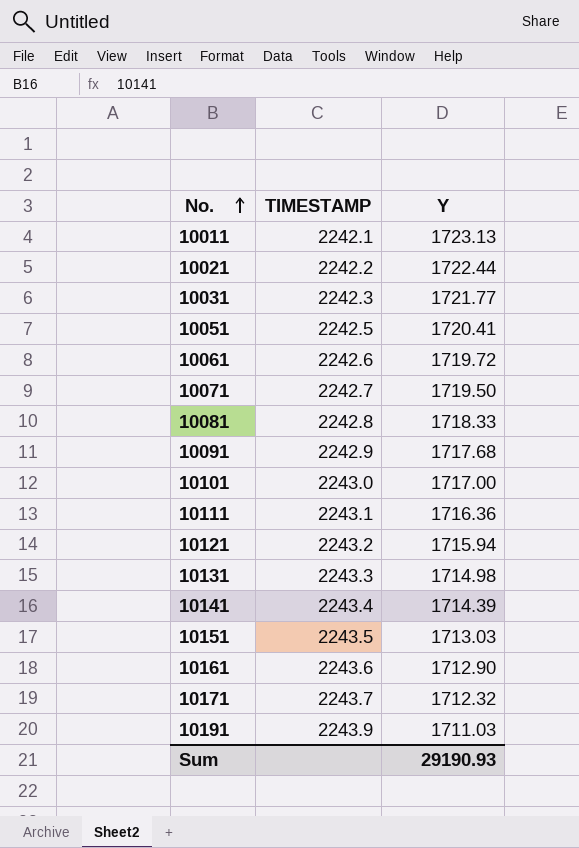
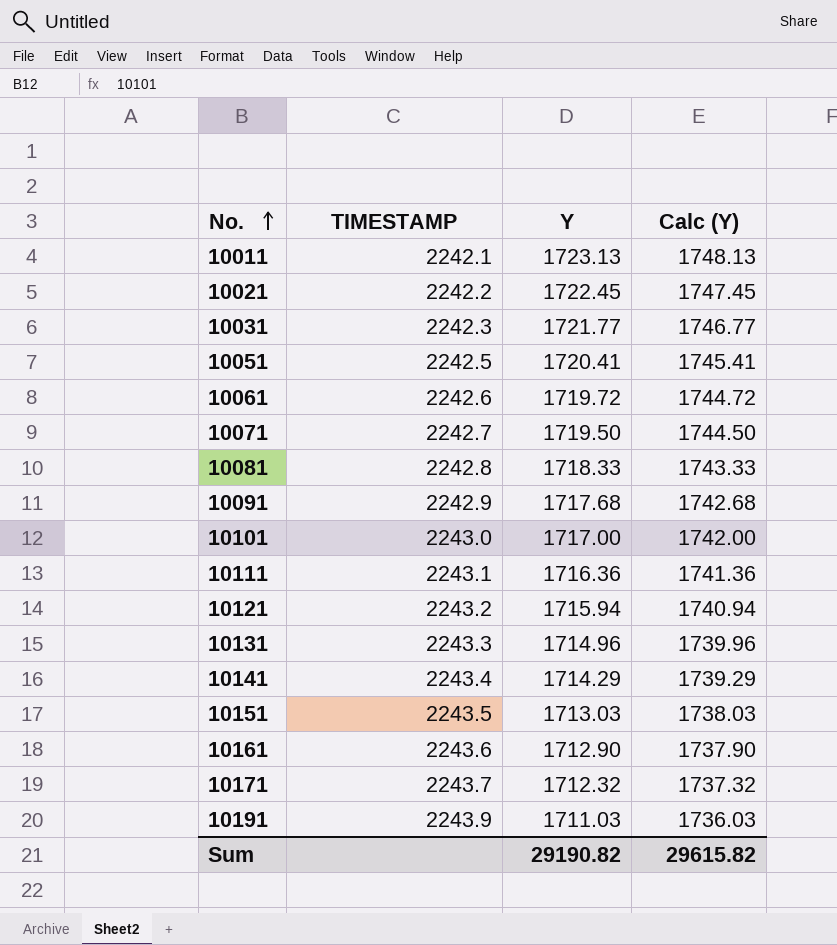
column Calc (Y) | formula: none -> [Y] + 25
10021 | Y: 1722.44 -> 1722.45
10131 | Y: 1714.98 -> 1714.96
10141 | Y: 1714.39 -> 1714.29
Sum | Y: 29190.93 -> 29190.82

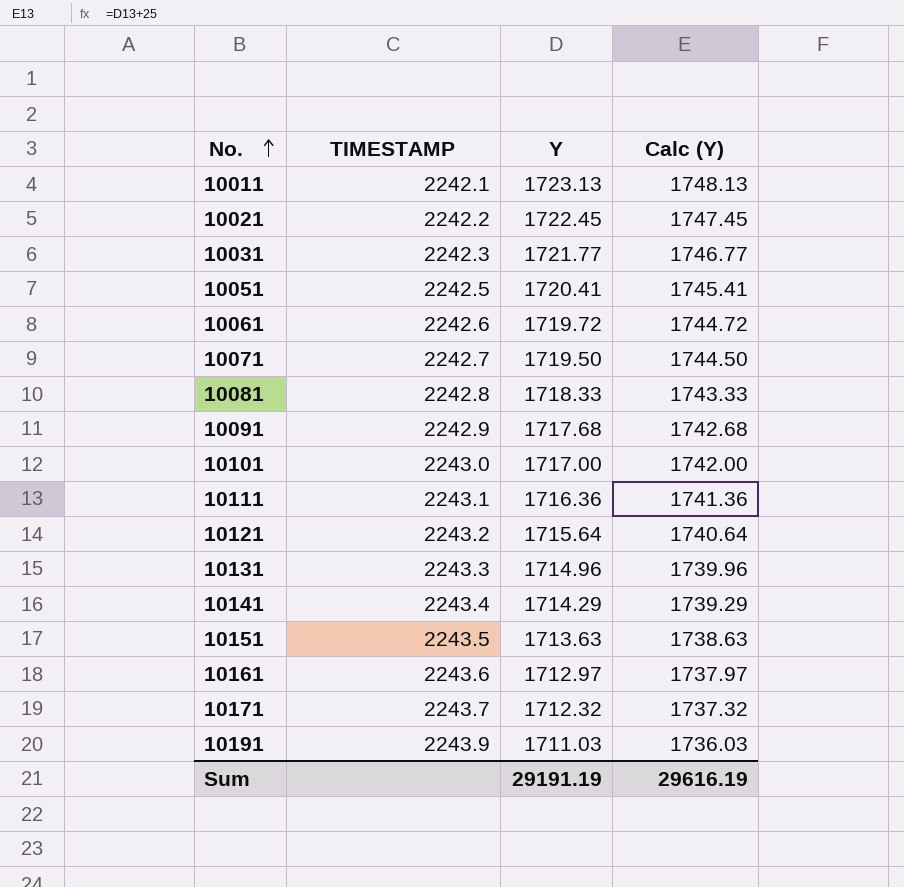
10121 | Y: 1715.94 -> 1715.64
10121 | Calc (Y): 1740.94 -> 1740.64
10151 | Y: 1713.03 -> 1713.63
10151 | Calc (Y): 1738.03 -> 1738.63
10161 | Y: 1712.90 -> 1712.97
10161 | Calc (Y): 1737.90 -> 1737.97
Sum | Y: 29190.82 -> 29191.19
Sum | Calc (Y): 29615.82 -> 29616.19

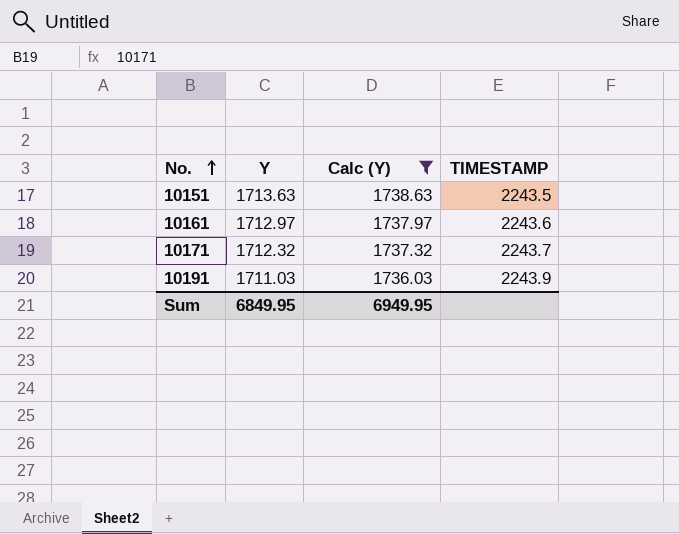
filter: none -> Calc (Y) <= 1738.63
column TIMESTAMP | position: 2 -> 4
Sum | Y: 29191.19 -> 6849.95
Sum | Calc (Y): 29616.19 -> 6949.95

